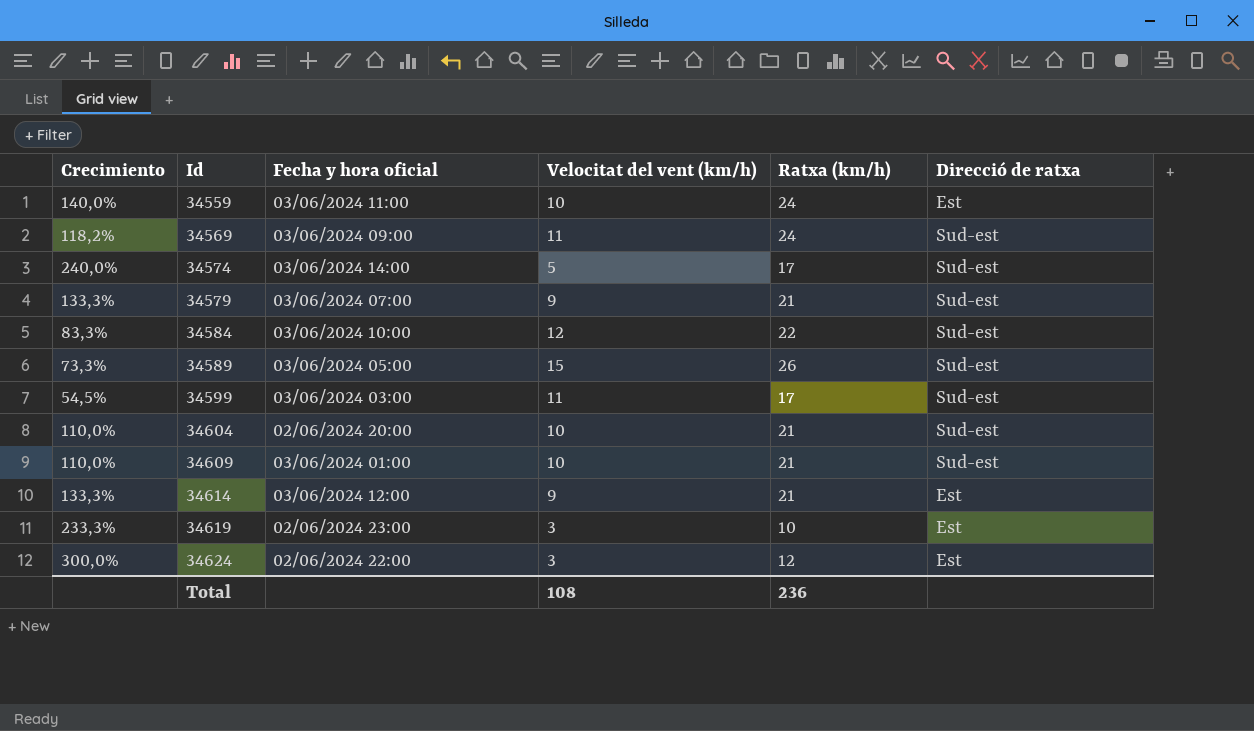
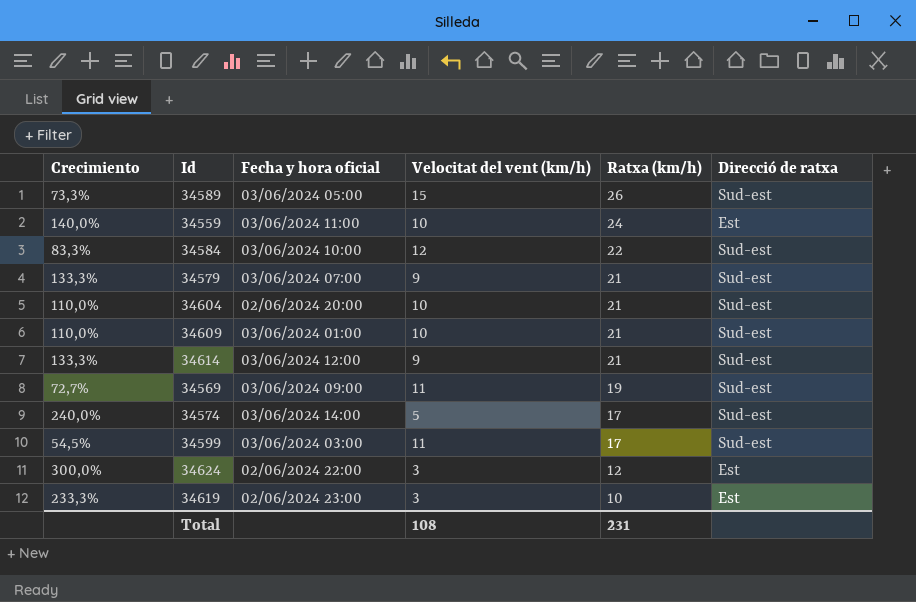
row order: Id ascending -> Ratxa (km/h) descending
34614 | Direcció de ratxa: Est -> Sud-est
34569 | Crecimiento: 118,2% -> 72,7%
34569 | Ratxa (km/h): 24 -> 19
Total | Ratxa (km/h): 236 -> 231

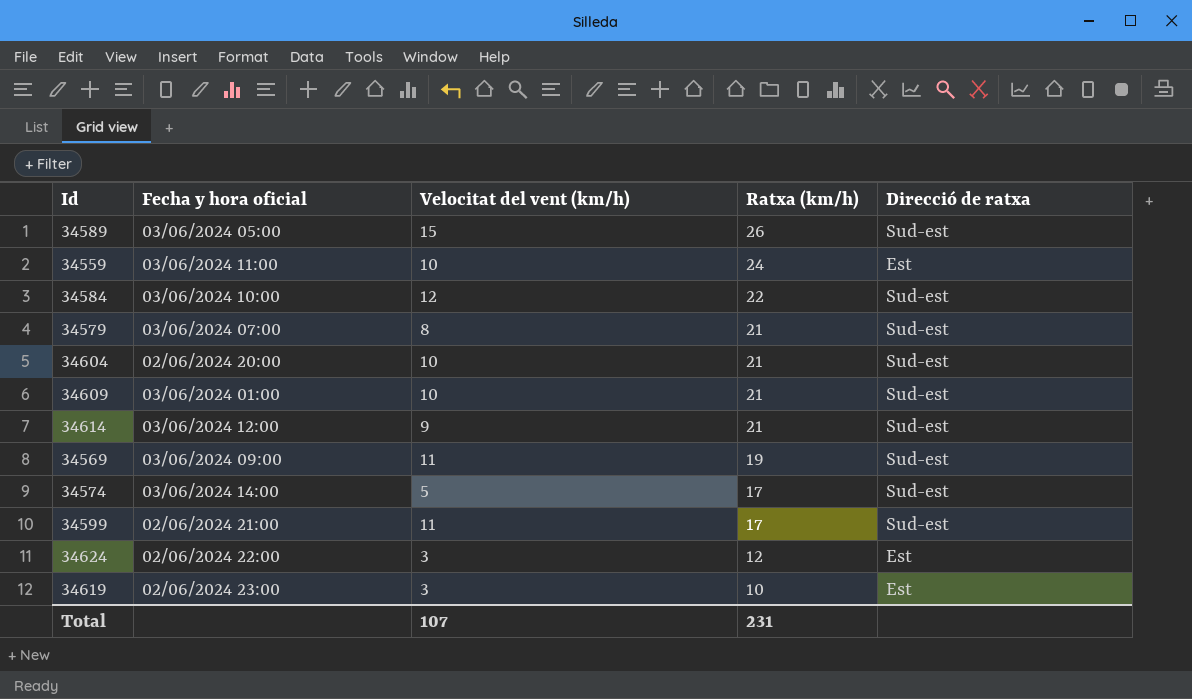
column Crecimiento | formula: ([Ratxa (km/h)] - [Velocitat del vent (km/h)]) / [Velocitat del vent (km/h)] -> none
34579 | Velocitat del vent (km/h): 9 -> 8
34599 | Fecha y hora oficial: 03/06/2024 03:00 -> 02/06/2024 21:00
Total | Velocitat del vent (km/h): 108 -> 107

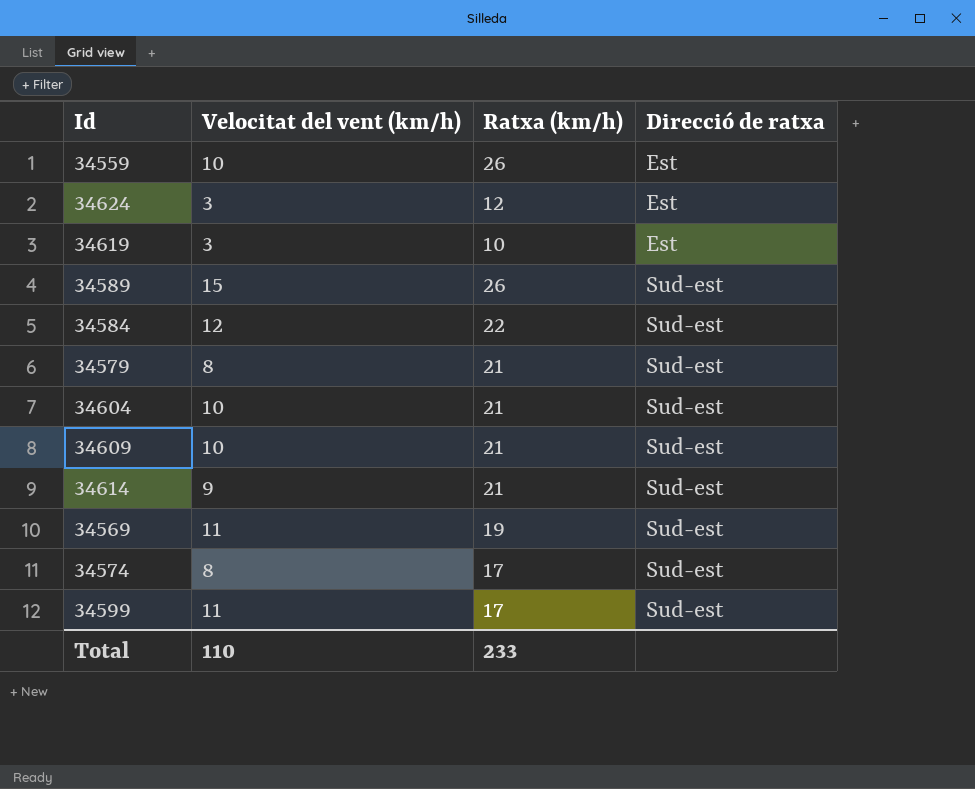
row order: Ratxa (km/h) descending -> Direcció de ratxa ascending
column Fecha y hora oficial | position: 2 -> none
34559 | Ratxa (km/h): 24 -> 26
34574 | Velocitat del vent (km/h): 5 -> 8
Total | Velocitat del vent (km/h): 107 -> 110
Total | Ratxa (km/h): 231 -> 233

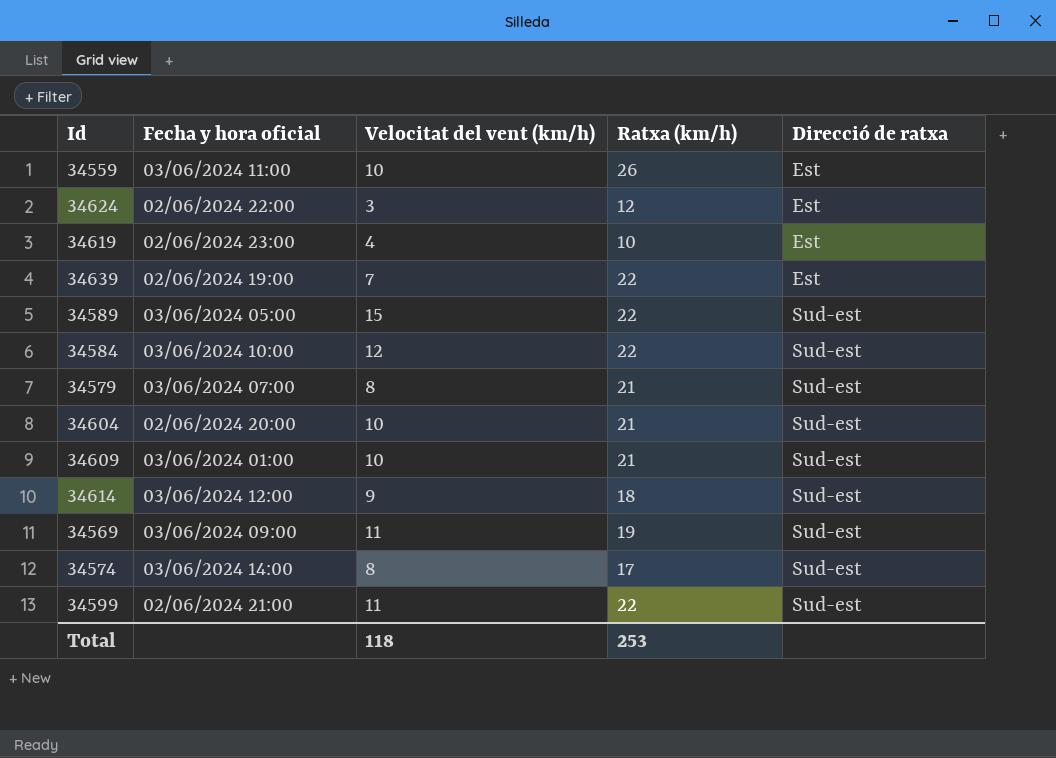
column Fecha y hora oficial | position: none -> 2
34619 | Velocitat del vent (km/h): 3 -> 4
row 34639: none -> 02/06/2024 19:00 | 7 | 22 | Est
34589 | Ratxa (km/h): 26 -> 22
34614 | Ratxa (km/h): 21 -> 18
34599 | Ratxa (km/h): 17 -> 22
Total | Velocitat del vent (km/h): 110 -> 118
Total | Ratxa (km/h): 233 -> 253

